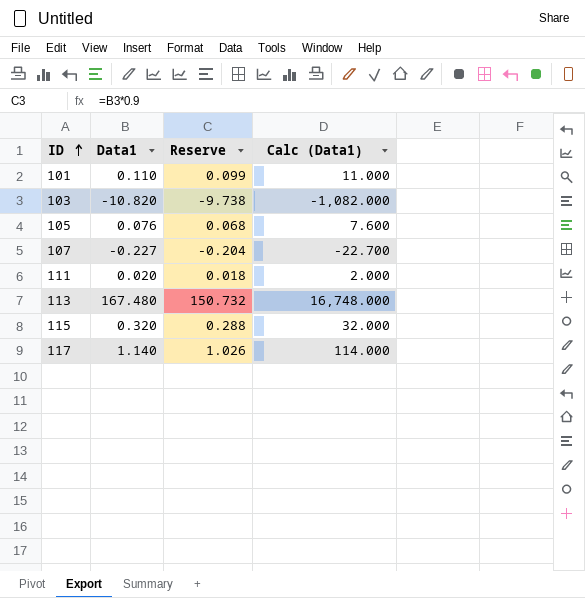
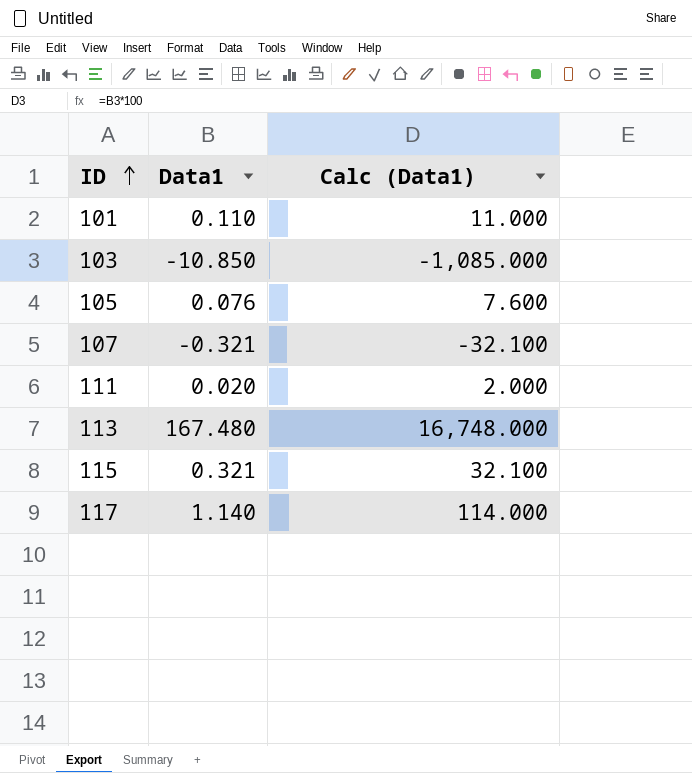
column Reserve | formula: [Data1] * 0.9 -> none
103 | Data1: -10.820 -> -10.850
103 | Calc (Data1): -1,082.000 -> -1,085.000
107 | Data1: -0.227 -> -0.321
107 | Calc (Data1): -22.700 -> -32.100
115 | Data1: 0.320 -> 0.321
115 | Calc (Data1): 32.000 -> 32.100

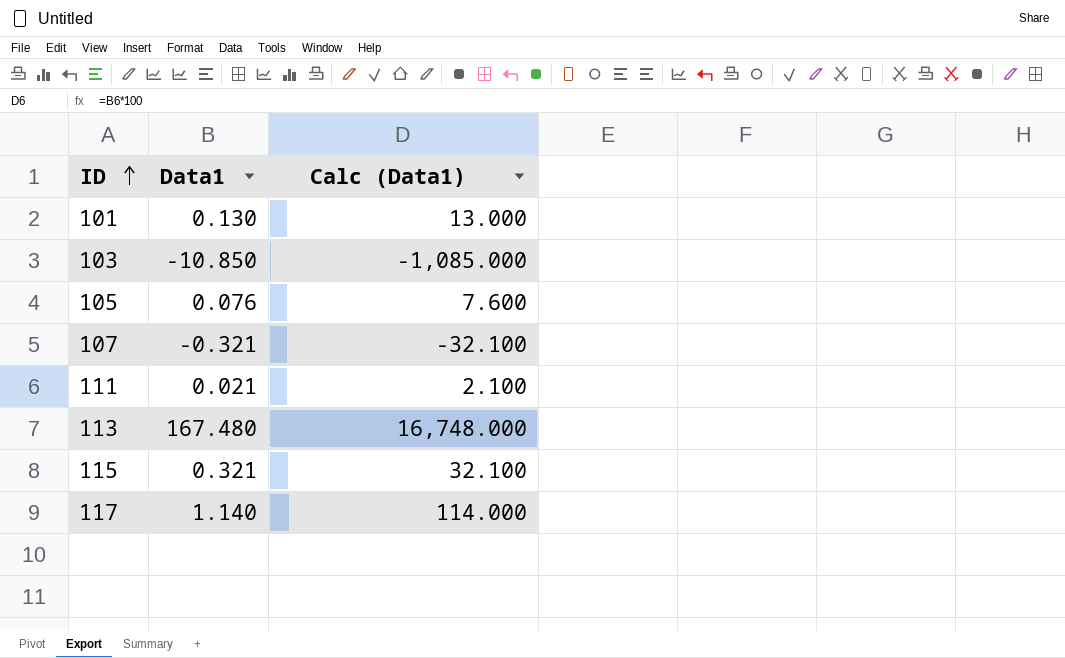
101 | Data1: 0.110 -> 0.130
101 | Calc (Data1): 11.000 -> 13.000
111 | Data1: 0.020 -> 0.021
111 | Calc (Data1): 2.000 -> 2.100

